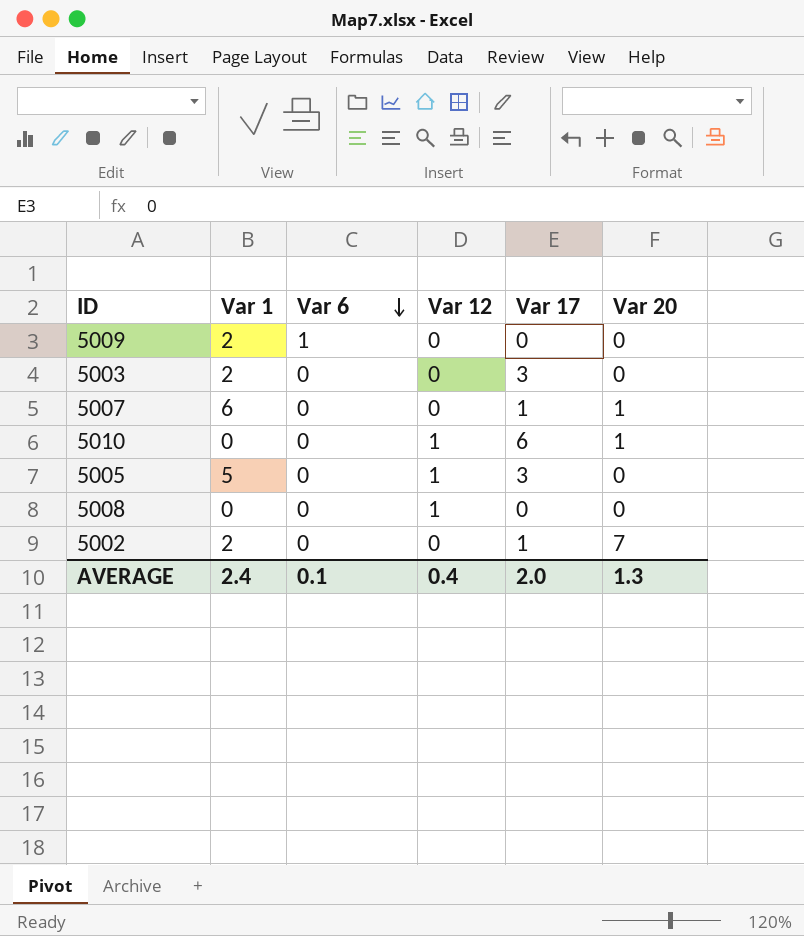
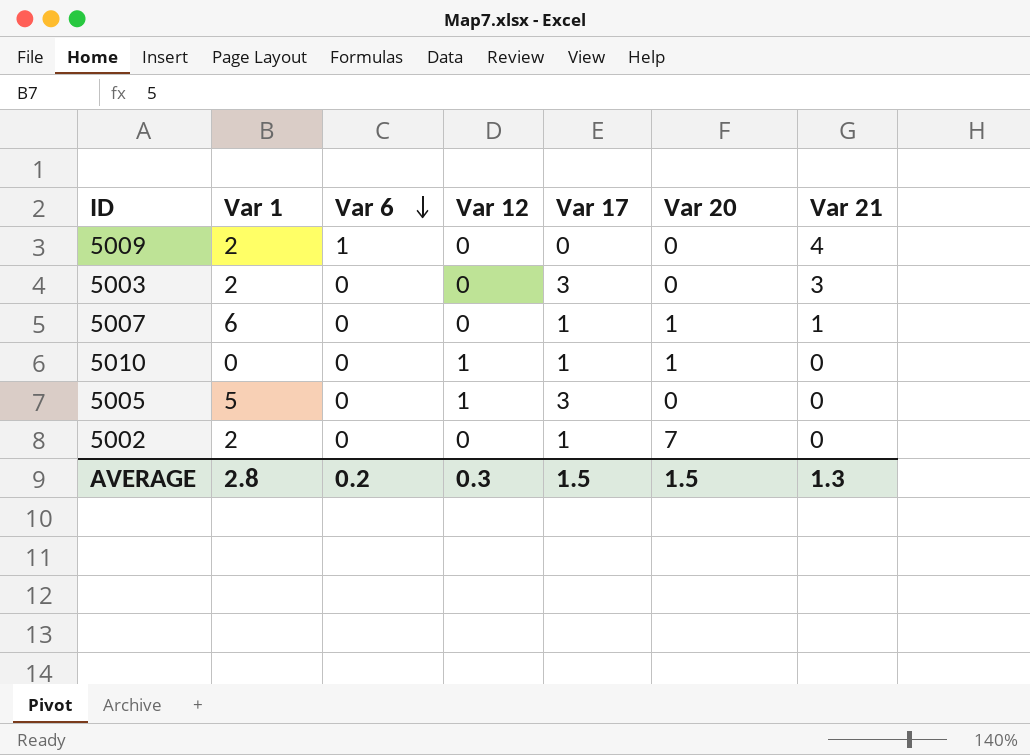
column Var 21 | position: none -> 7
row 5008: 0 | 0 | 1 | 0 | 0 -> none
5010 | Var 17: 6 -> 1
AVERAGE | Var 1: 2.4 -> 2.8
AVERAGE | Var 6: 0.1 -> 0.2
AVERAGE | Var 12: 0.4 -> 0.3
AVERAGE | Var 17: 2.0 -> 1.5
AVERAGE | Var 20: 1.3 -> 1.5

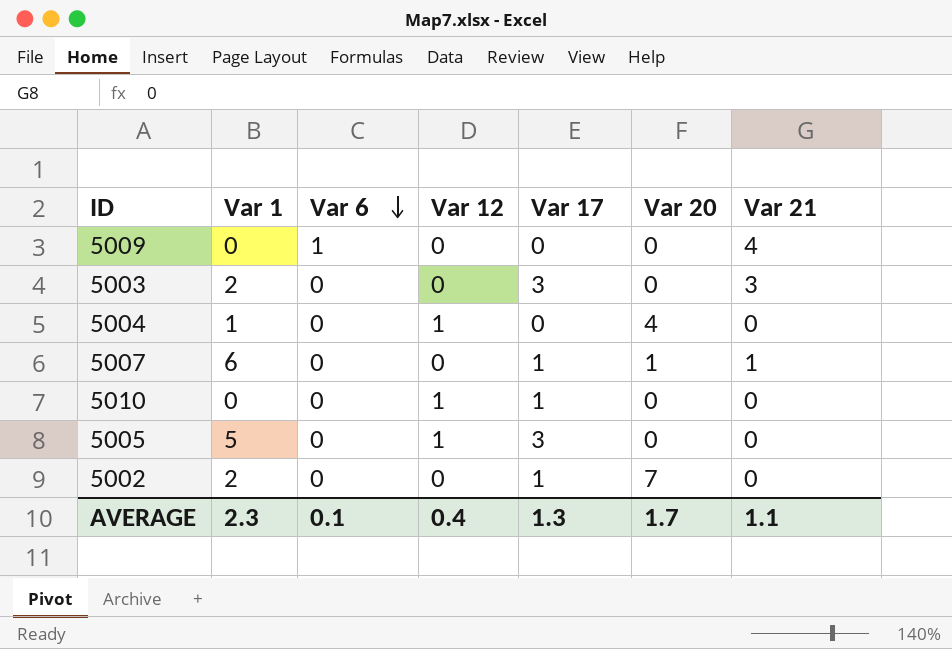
5009 | Var 1: 2 -> 0
row 5004: none -> 1 | 0 | 1 | 0 | 4 | 0
5010 | Var 20: 1 -> 0
AVERAGE | Var 1: 2.8 -> 2.3
AVERAGE | Var 6: 0.2 -> 0.1
AVERAGE | Var 12: 0.3 -> 0.4
AVERAGE | Var 17: 1.5 -> 1.3
AVERAGE | Var 20: 1.5 -> 1.7
AVERAGE | Var 21: 1.3 -> 1.1

